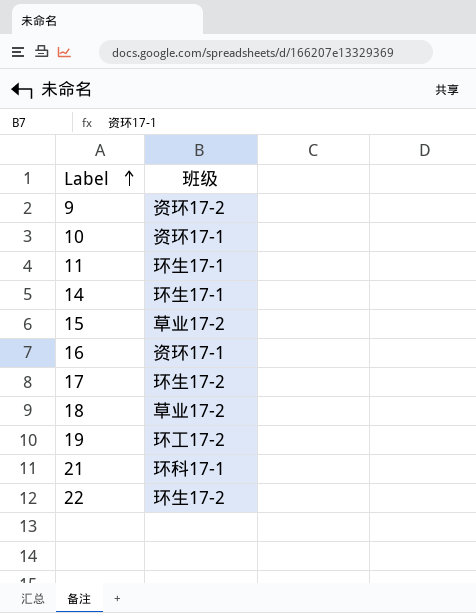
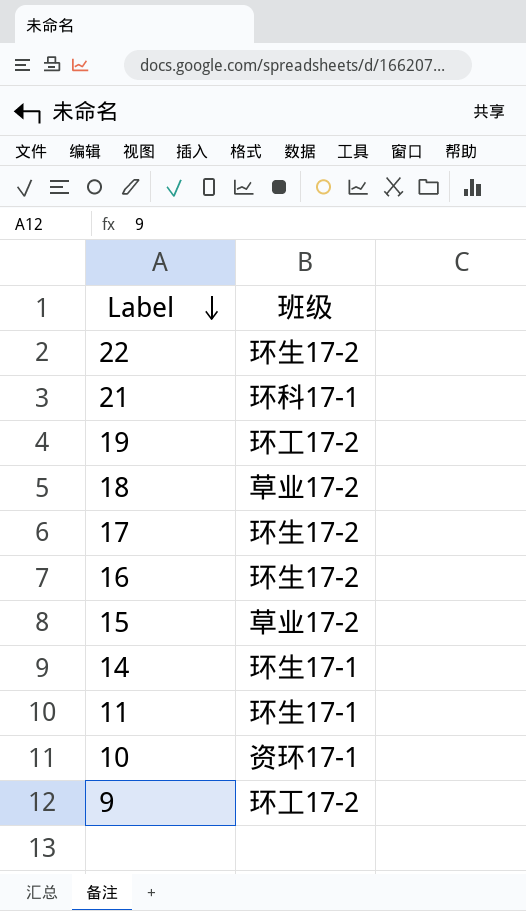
row order: Label ascending -> Label descending
16 | 班级: 资环17-1 -> 环生17-2
9 | 班级: 资环17-2 -> 环工17-2

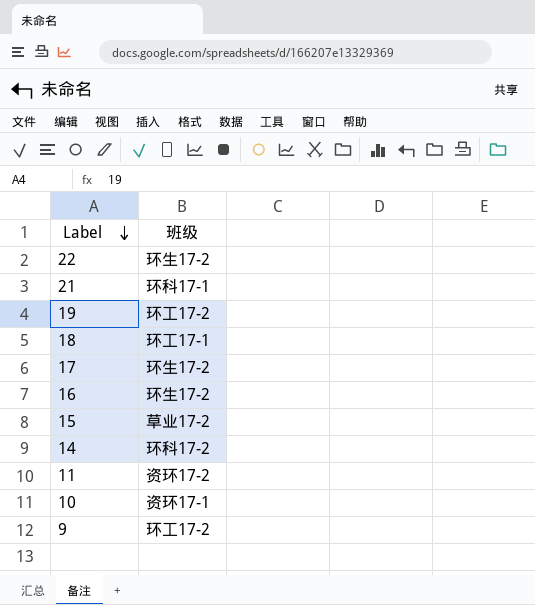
18 | 班级: 草业17-2 -> 环工17-1
14 | 班级: 环生17-1 -> 环科17-2
11 | 班级: 环生17-1 -> 资环17-2

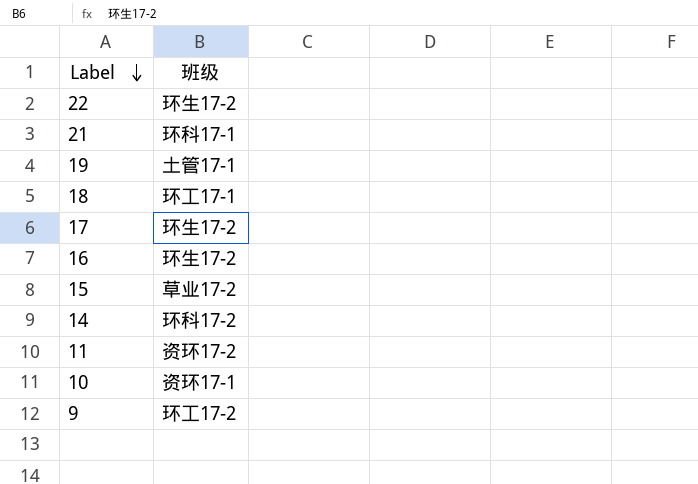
19 | 班级: 环工17-2 -> 土管17-1

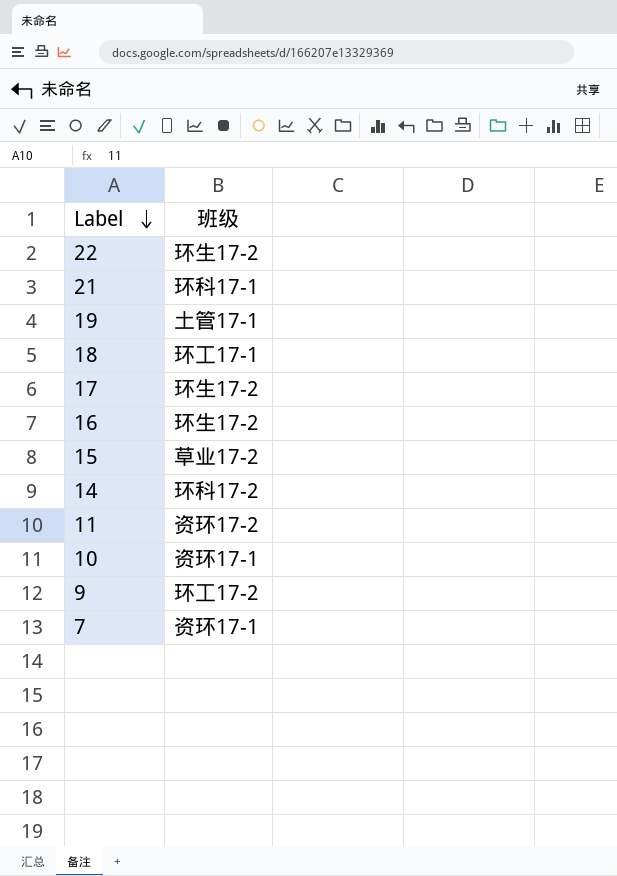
row 7: none -> 资环17-1

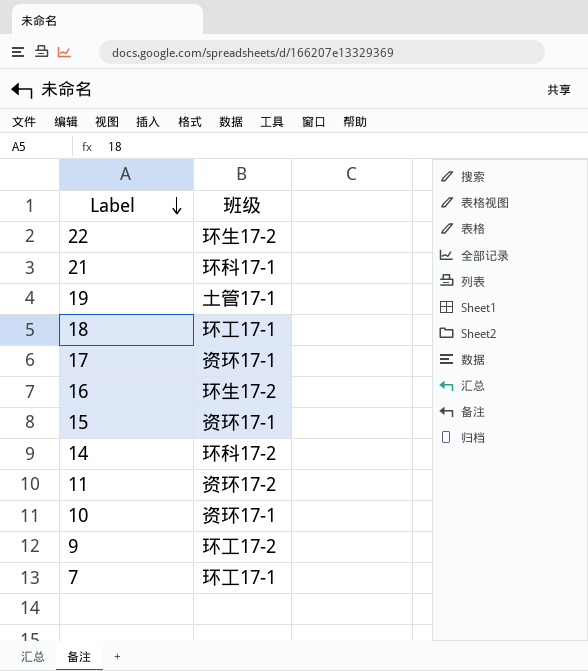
17 | 班级: 环生17-2 -> 资环17-1
15 | 班级: 草业17-2 -> 资环17-1
7 | 班级: 资环17-1 -> 环工17-1

